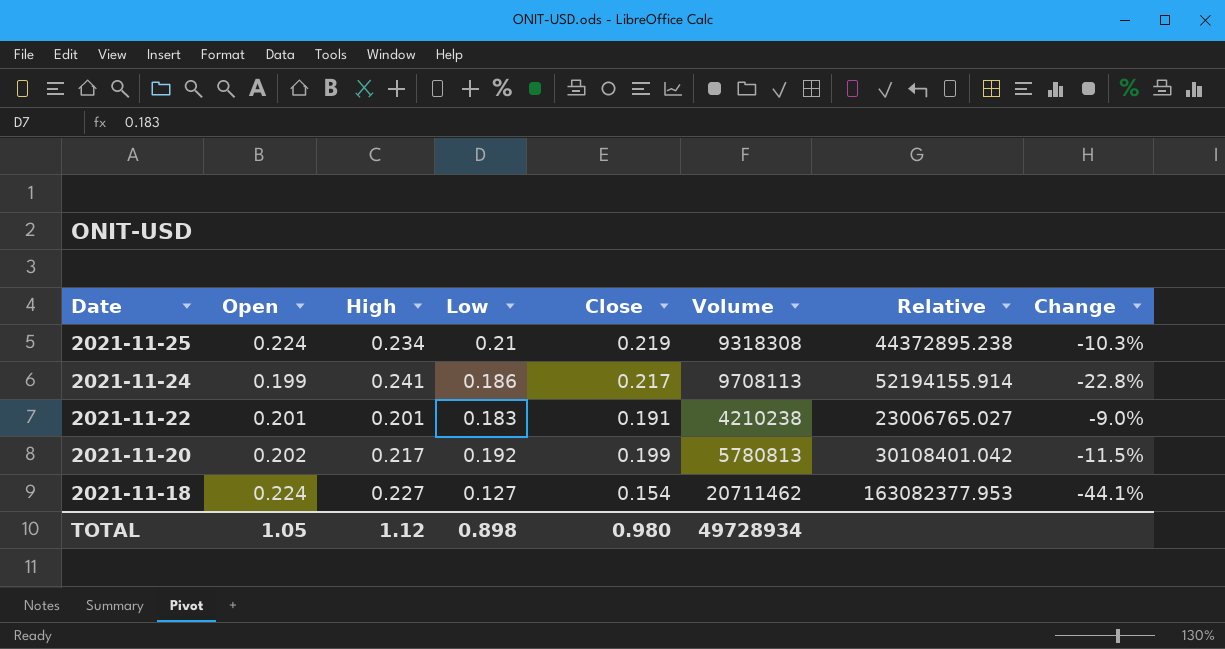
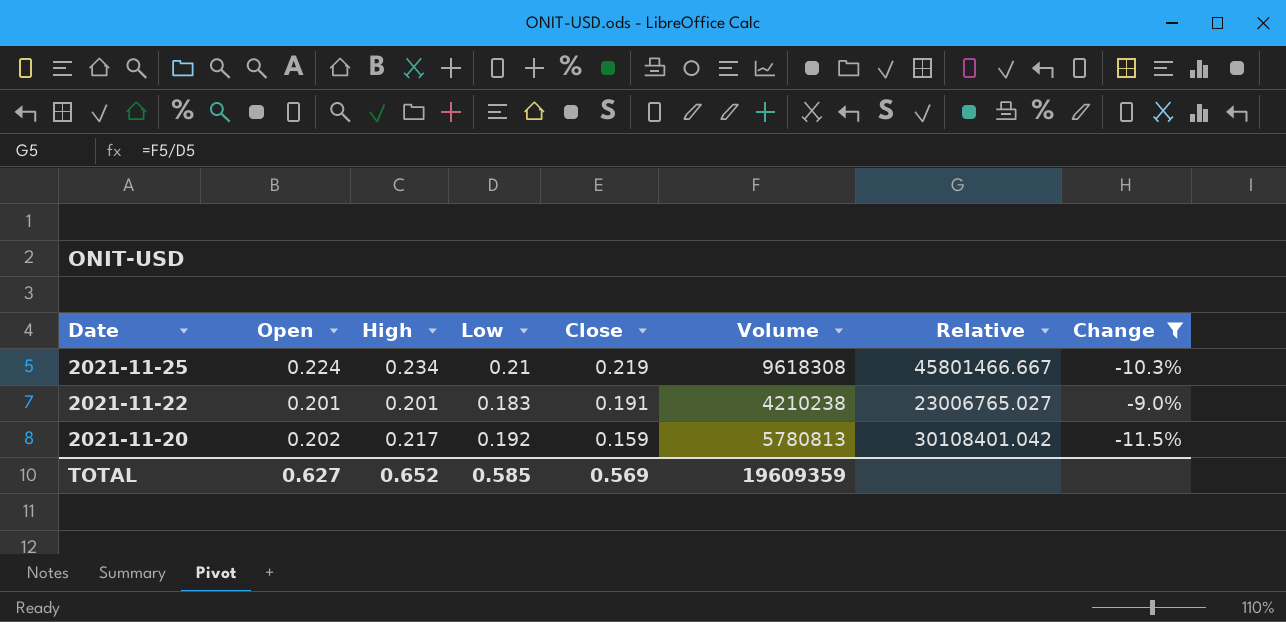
filter: none -> Change >= -11.5%
2021-11-25 | Volume: 9318308 -> 9618308
2021-11-25 | Relative: 44372895.238 -> 45801466.667
2021-11-20 | Close: 0.199 -> 0.159
TOTAL | Open: 1.05 -> 0.627
TOTAL | High: 1.12 -> 0.652
TOTAL | Low: 0.898 -> 0.585
TOTAL | Close: 0.980 -> 0.569
TOTAL | Volume: 49728934 -> 19609359

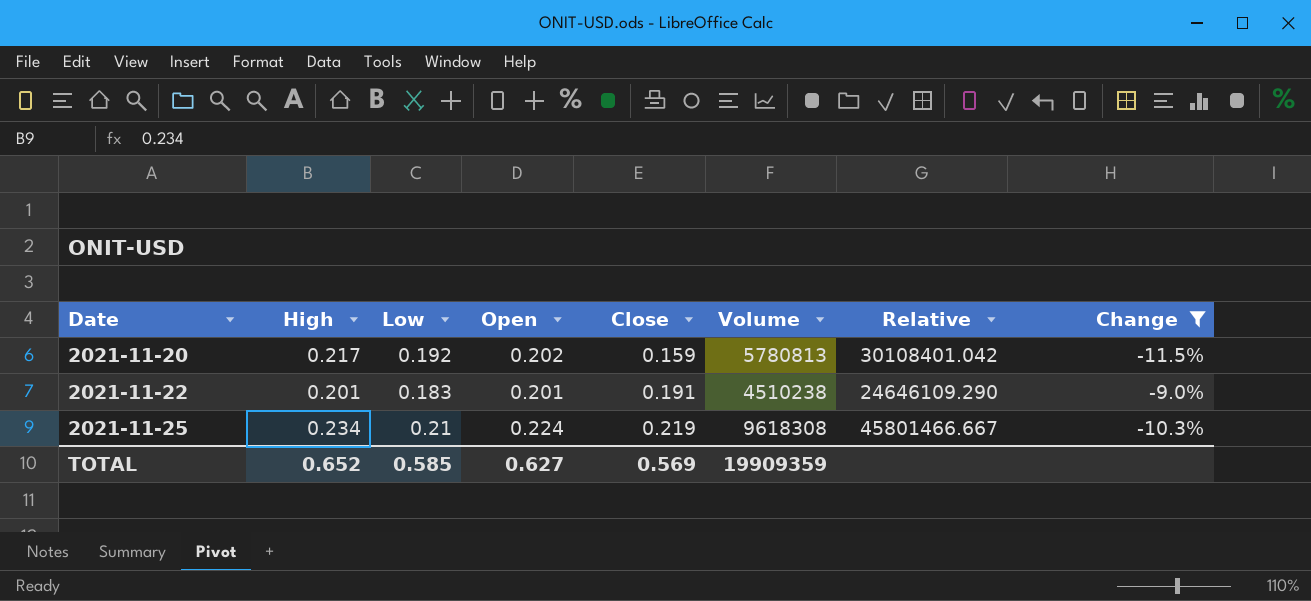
row order: Date descending -> Date ascending
column Open | position: 2 -> 4
2021-11-22 | Volume: 4210238 -> 4510238
2021-11-22 | Relative: 23006765.027 -> 24646109.290
TOTAL | Volume: 19609359 -> 19909359

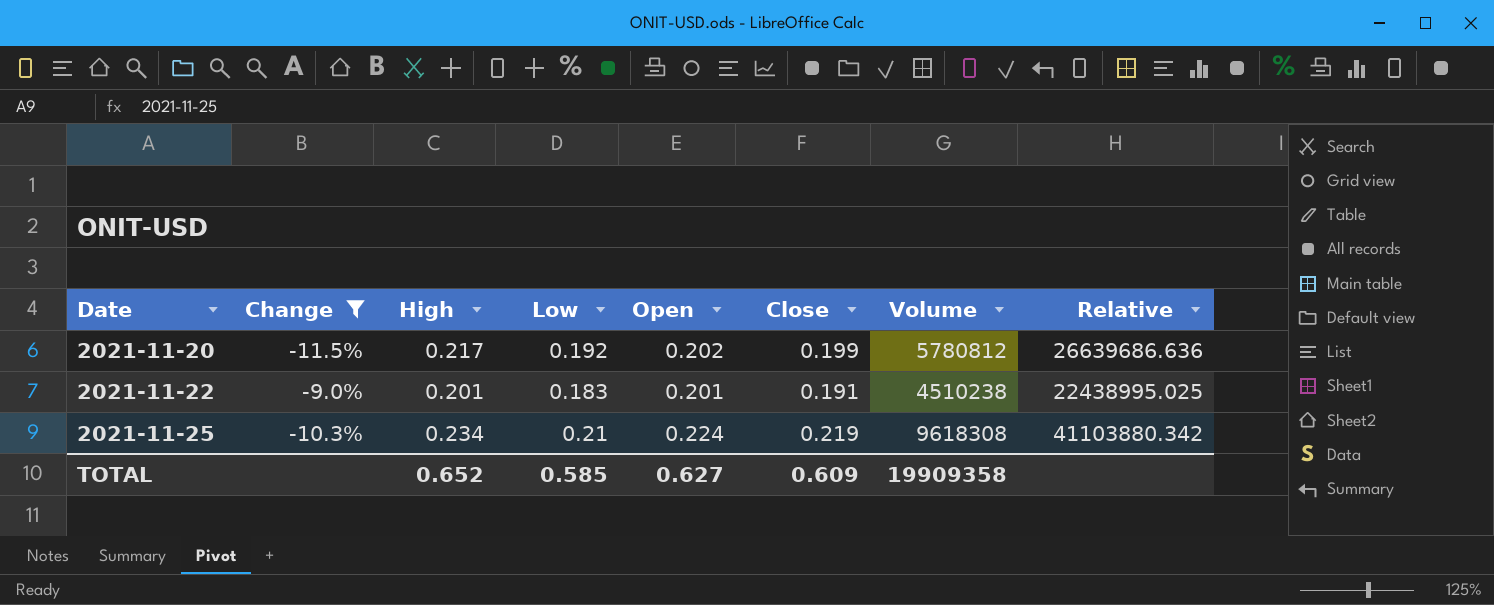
column Change | position: 8 -> 2
column Relative | formula: [Volume] / [Low] -> [Volume] / [High]
2021-11-20 | Close: 0.159 -> 0.199
2021-11-20 | Volume: 5780813 -> 5780812
TOTAL | Close: 0.569 -> 0.609
TOTAL | Volume: 19909359 -> 19909358

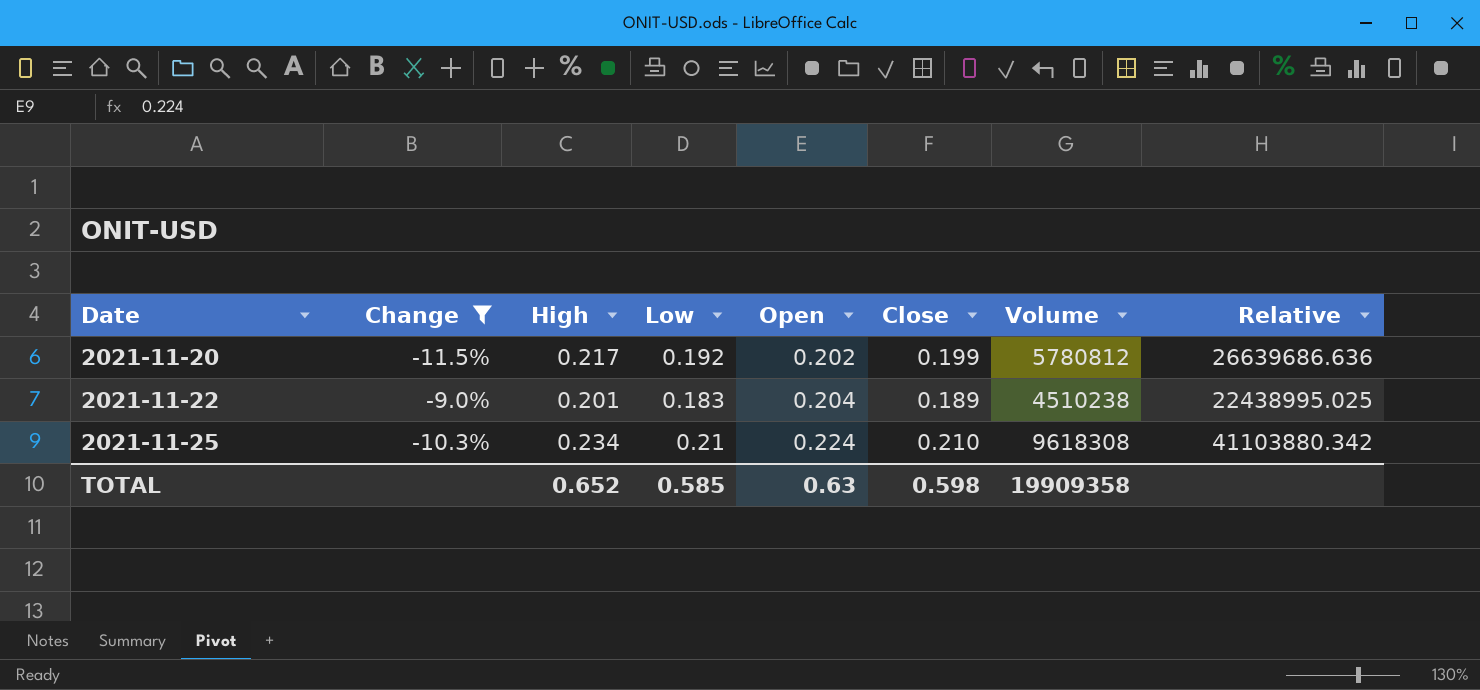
2021-11-22 | Open: 0.201 -> 0.204
2021-11-22 | Close: 0.191 -> 0.189
2021-11-25 | Close: 0.219 -> 0.210
TOTAL | Open: 0.627 -> 0.63
TOTAL | Close: 0.609 -> 0.598

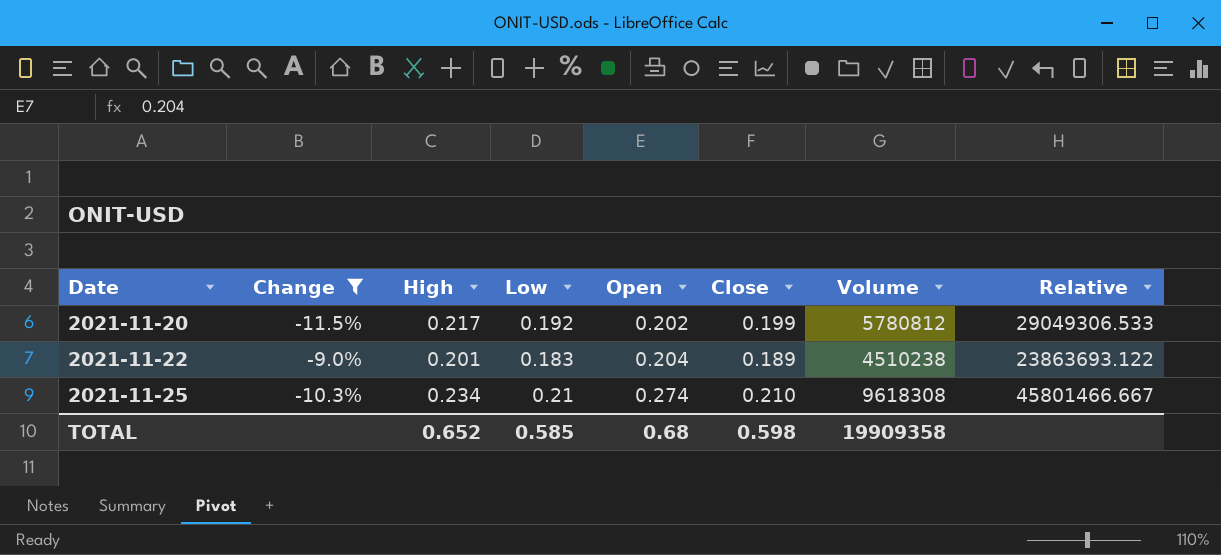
column Relative | formula: [Volume] / [High] -> [Volume] / [Close]
2021-11-25 | Open: 0.224 -> 0.274
TOTAL | Open: 0.63 -> 0.68

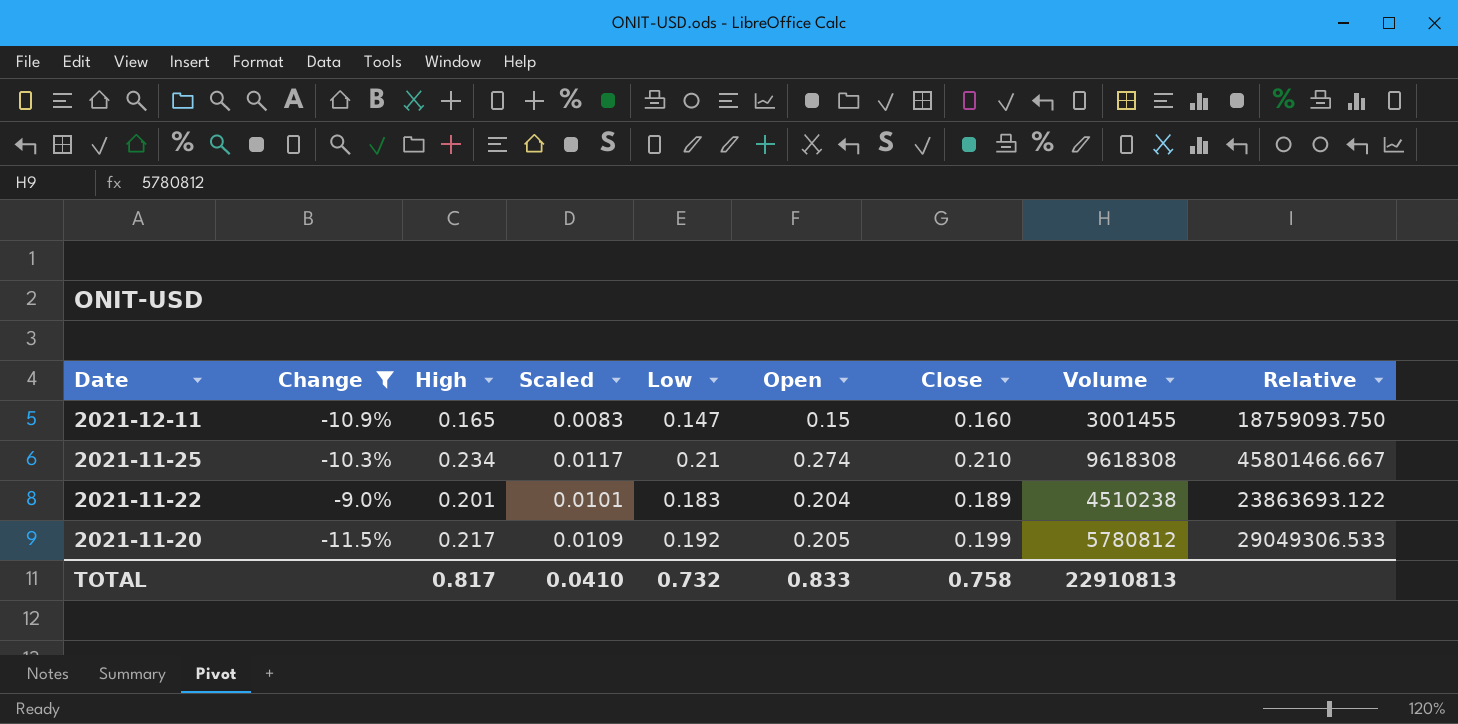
row order: Date ascending -> Date descending
column Scaled | formula: none -> [High] * 0.05
row 2021-12-11: none -> -10.9% | 0.165 | 0.0083 | 0.147 | 0.15 | 0.160 | 3001455 | 18759093.750
2021-11-20 | Open: 0.202 -> 0.205
TOTAL | High: 0.652 -> 0.817
TOTAL | Low: 0.585 -> 0.732
TOTAL | Open: 0.68 -> 0.833
TOTAL | Close: 0.598 -> 0.758
TOTAL | Volume: 19909358 -> 22910813

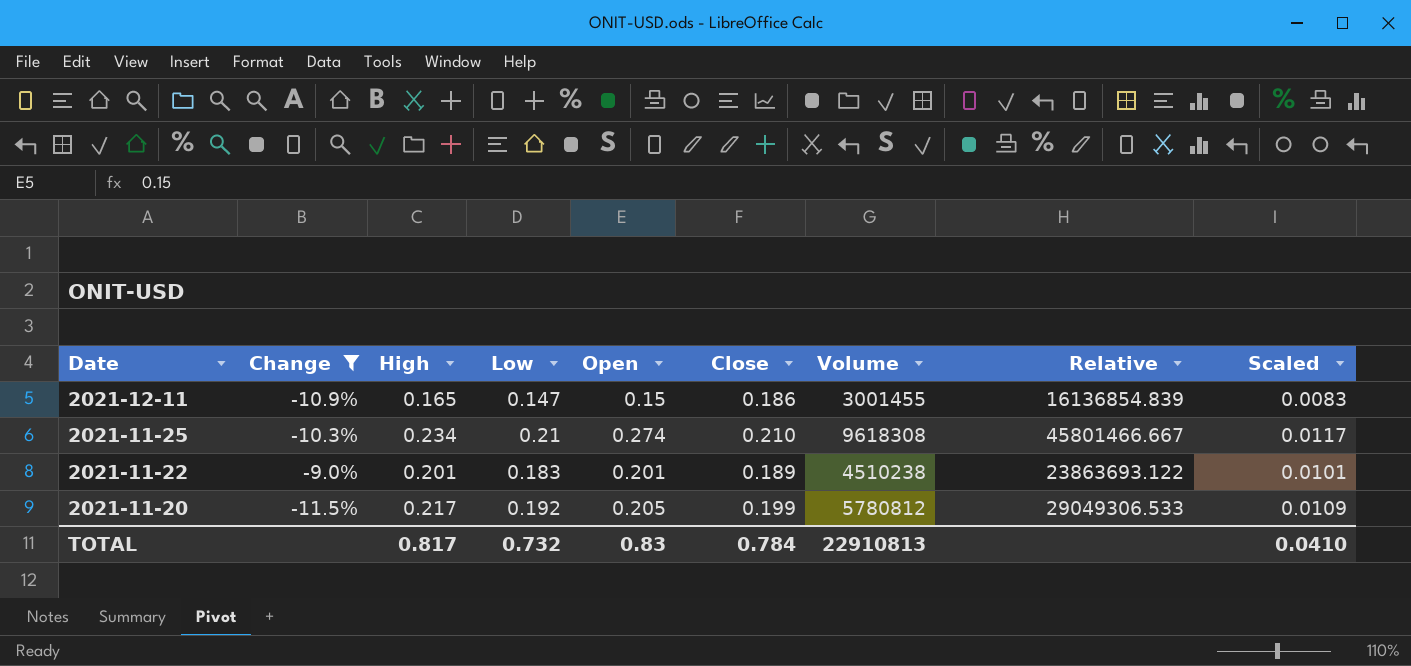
column Scaled | position: 4 -> 9
2021-12-11 | Close: 0.160 -> 0.186
2021-12-11 | Relative: 18759093.750 -> 16136854.839
2021-11-22 | Open: 0.204 -> 0.201
TOTAL | Open: 0.833 -> 0.83
TOTAL | Close: 0.758 -> 0.784

